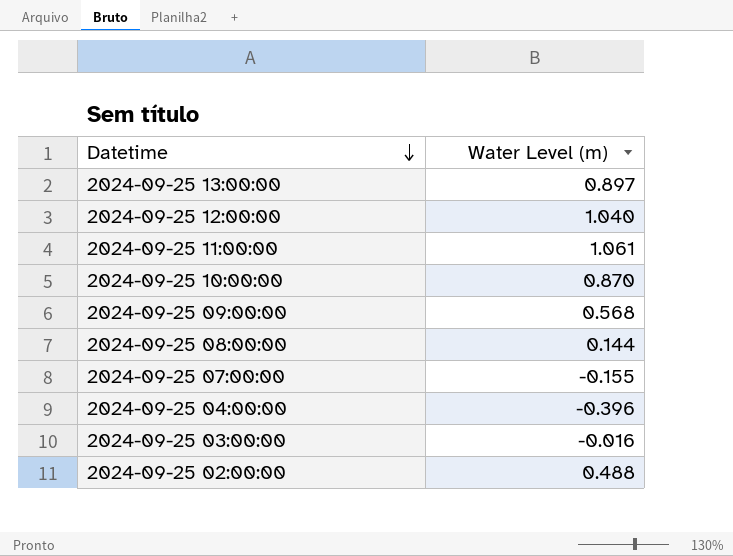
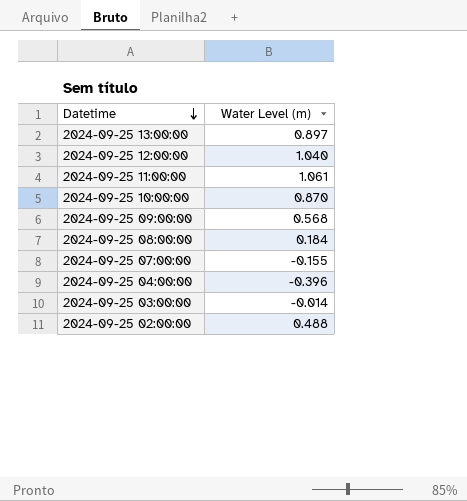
2024-09-25 08:00:00 | Water Level (m): 0.144 -> 0.184
2024-09-25 03:00:00 | Water Level (m): -0.016 -> -0.014

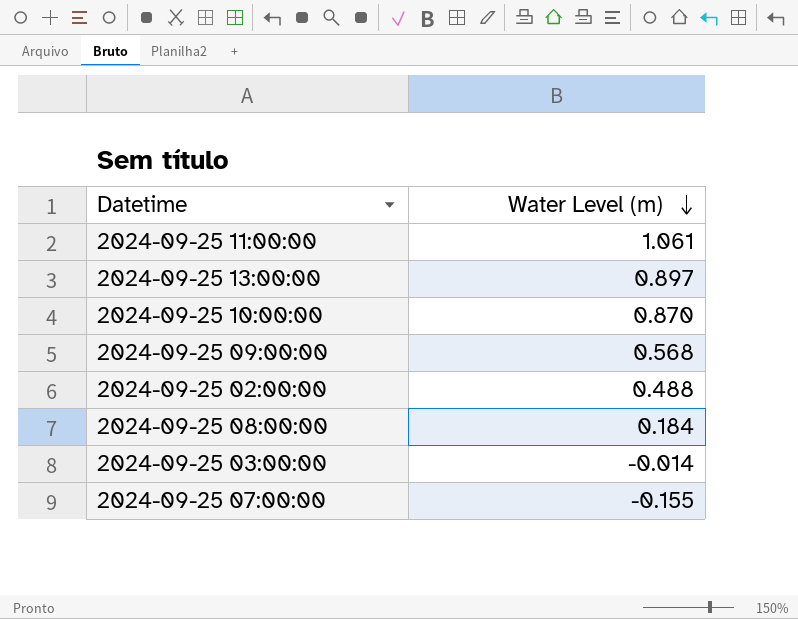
row order: Datetime descending -> Water Level (m) descending
row 2024-09-25 12:00:00: 1.040 -> none
row 2024-09-25 04:00:00: -0.396 -> none

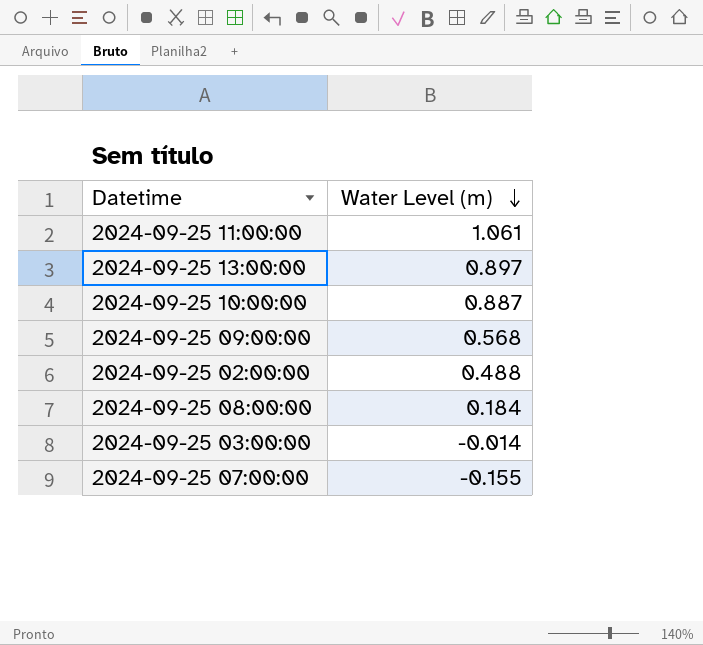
2024-09-25 10:00:00 | Water Level (m): 0.870 -> 0.887

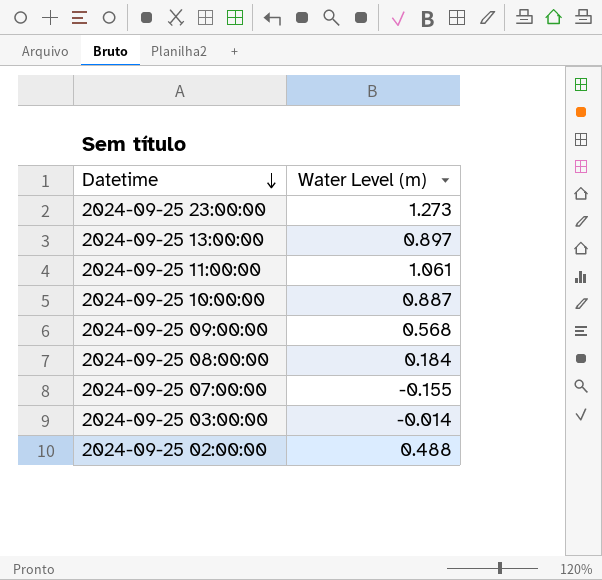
row order: Water Level (m) descending -> Datetime descending
row 2024-09-25 23:00:00: none -> 1.273

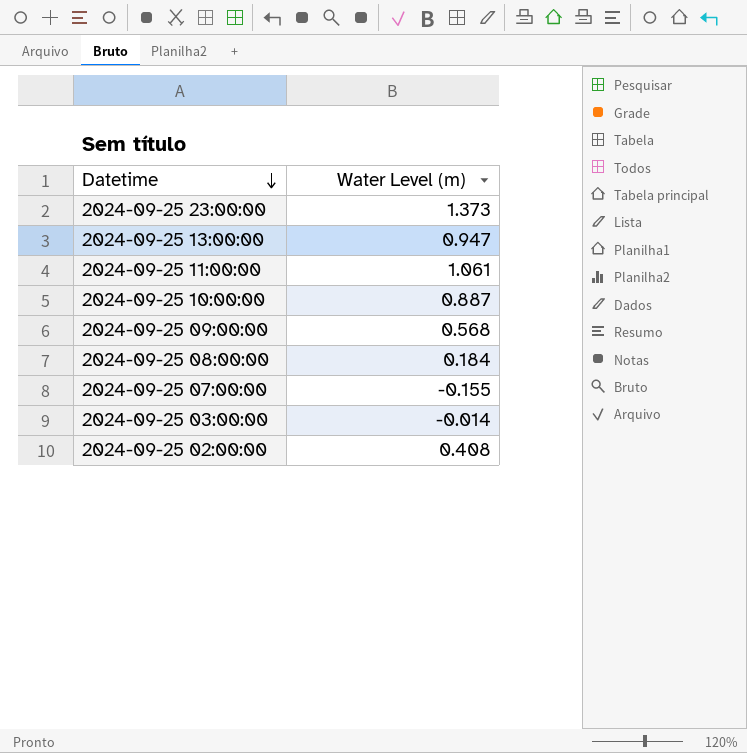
2024-09-25 23:00:00 | Water Level (m): 1.273 -> 1.373
2024-09-25 13:00:00 | Water Level (m): 0.897 -> 0.947
2024-09-25 02:00:00 | Water Level (m): 0.488 -> 0.408

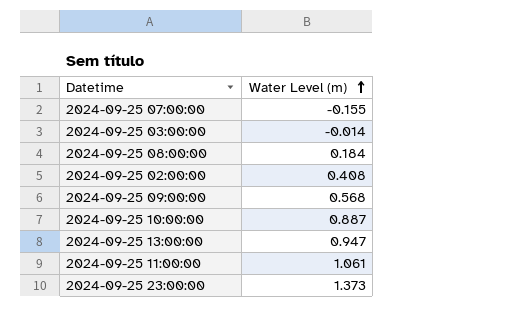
row order: Datetime descending -> Water Level (m) ascending

